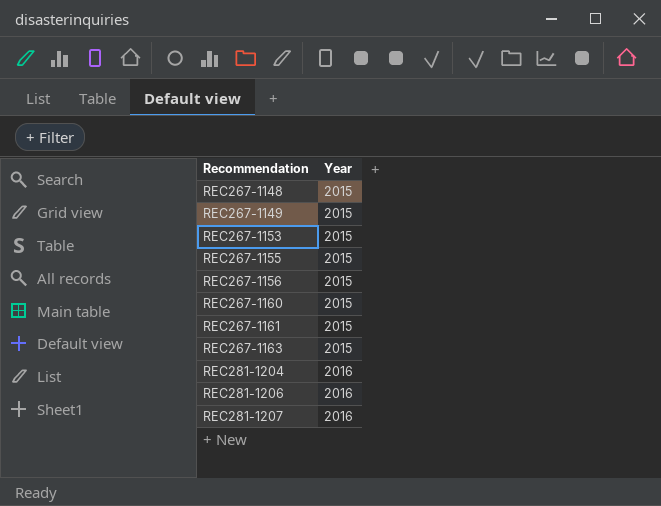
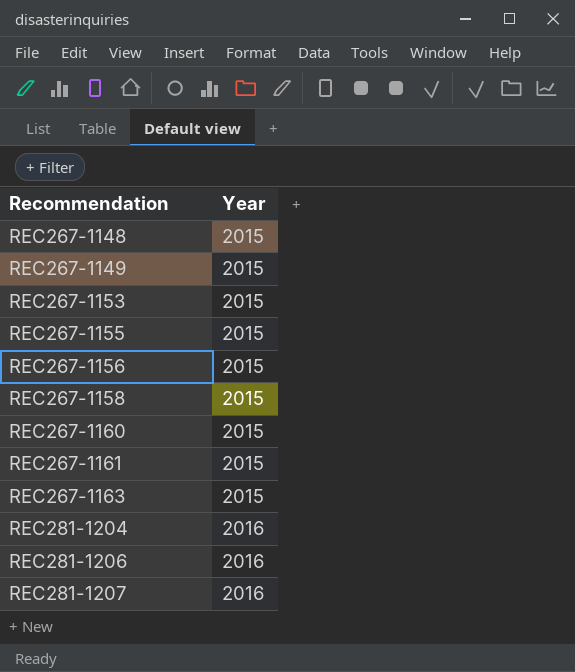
row REC267-1158: none -> 2015

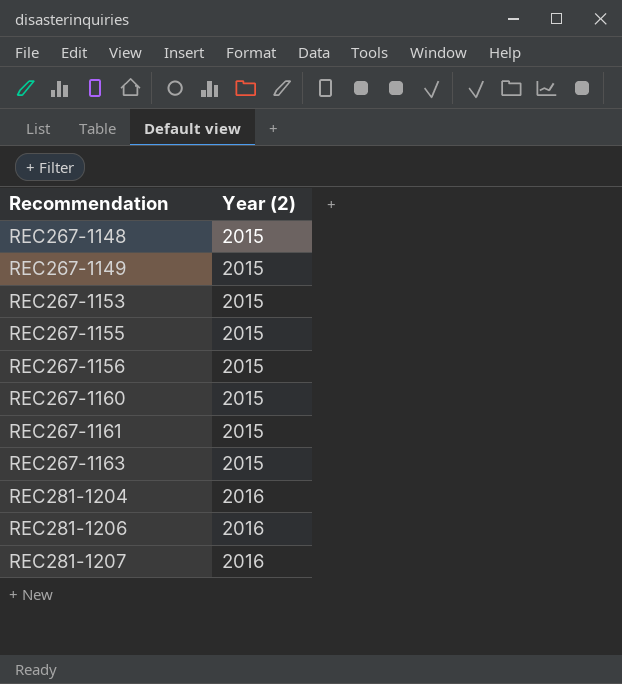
column name: Year -> Year (2)
row REC267-1158: 2015 -> none

